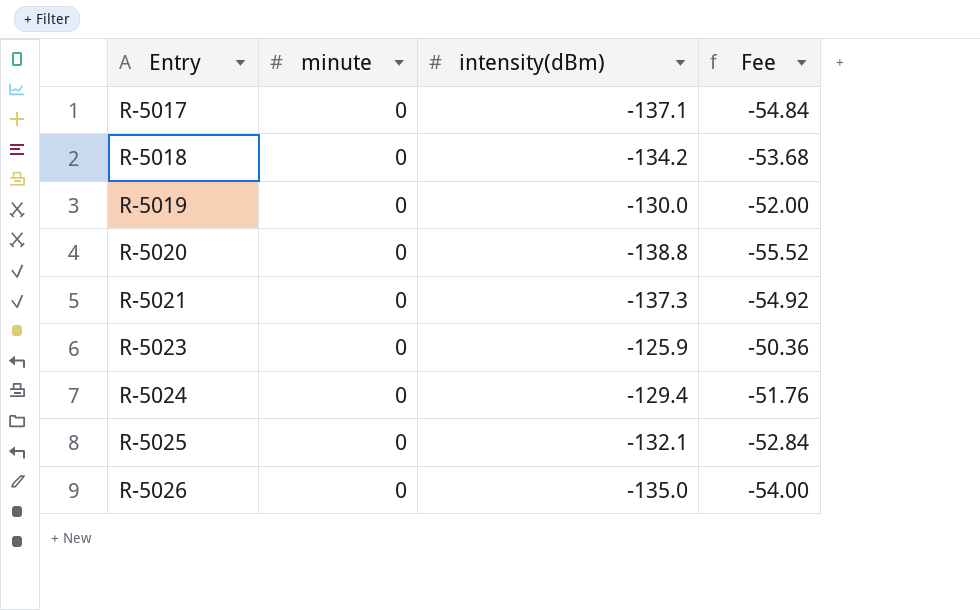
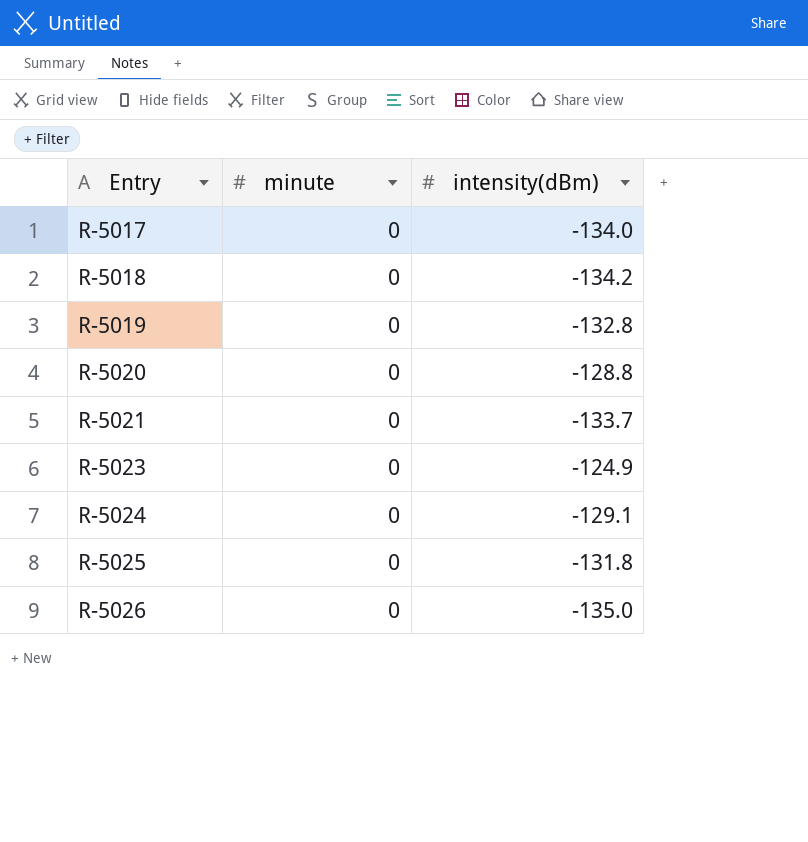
column Fee | formula: [intensity(dBm)] * 0.4 -> none
R-5017 | intensity(dBm): -137.1 -> -134.0
R-5019 | intensity(dBm): -130.0 -> -132.8
R-5020 | intensity(dBm): -138.8 -> -128.8
R-5021 | intensity(dBm): -137.3 -> -133.7
R-5023 | intensity(dBm): -125.9 -> -124.9
R-5024 | intensity(dBm): -129.4 -> -129.1
R-5025 | intensity(dBm): -132.1 -> -131.8

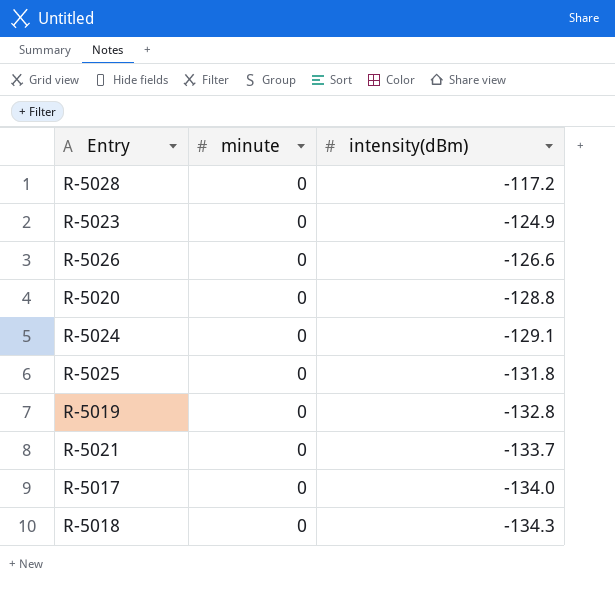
row order: Entry ascending -> intensity(dBm) descending
row R-5028: none -> 0 | -117.2
R-5026 | intensity(dBm): -135.0 -> -126.6
R-5018 | intensity(dBm): -134.2 -> -134.3

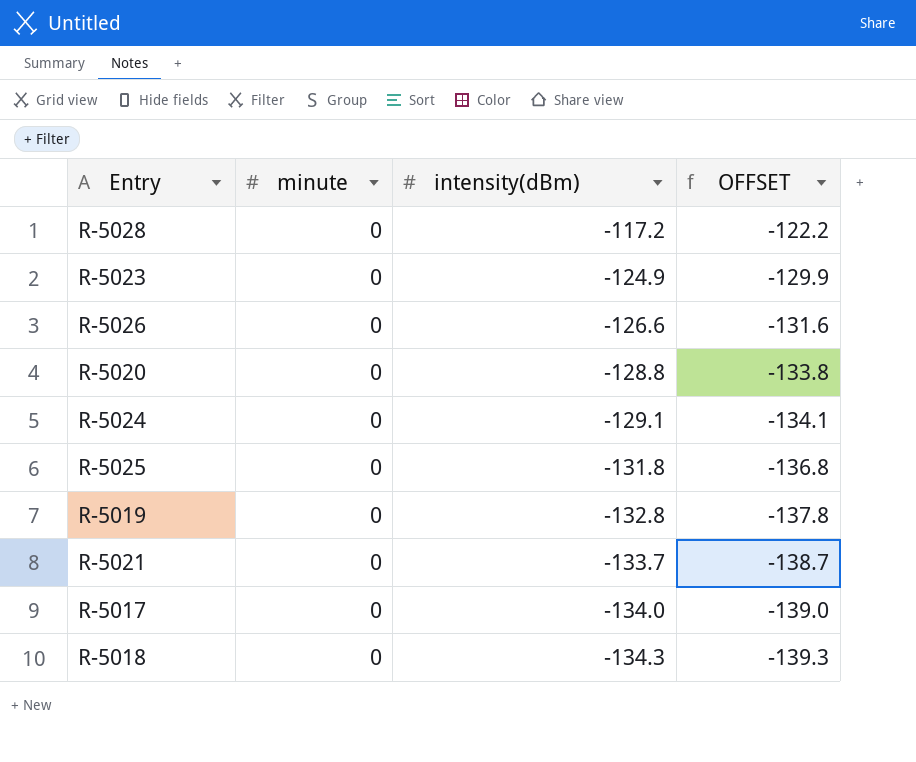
column OFFSET | formula: none -> [intensity(dBm)] - 5

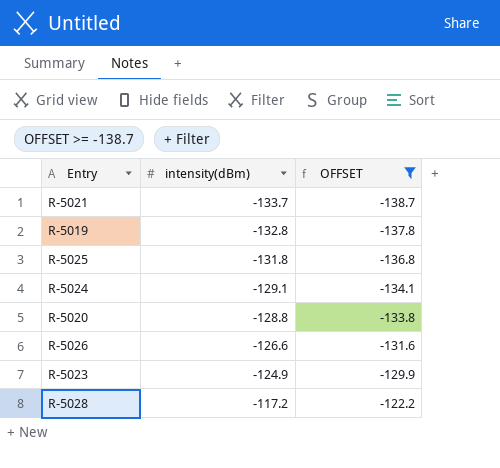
filter: none -> OFFSET >= -138.7
row order: intensity(dBm) descending -> intensity(dBm) ascending
column minute | position: 2 -> none

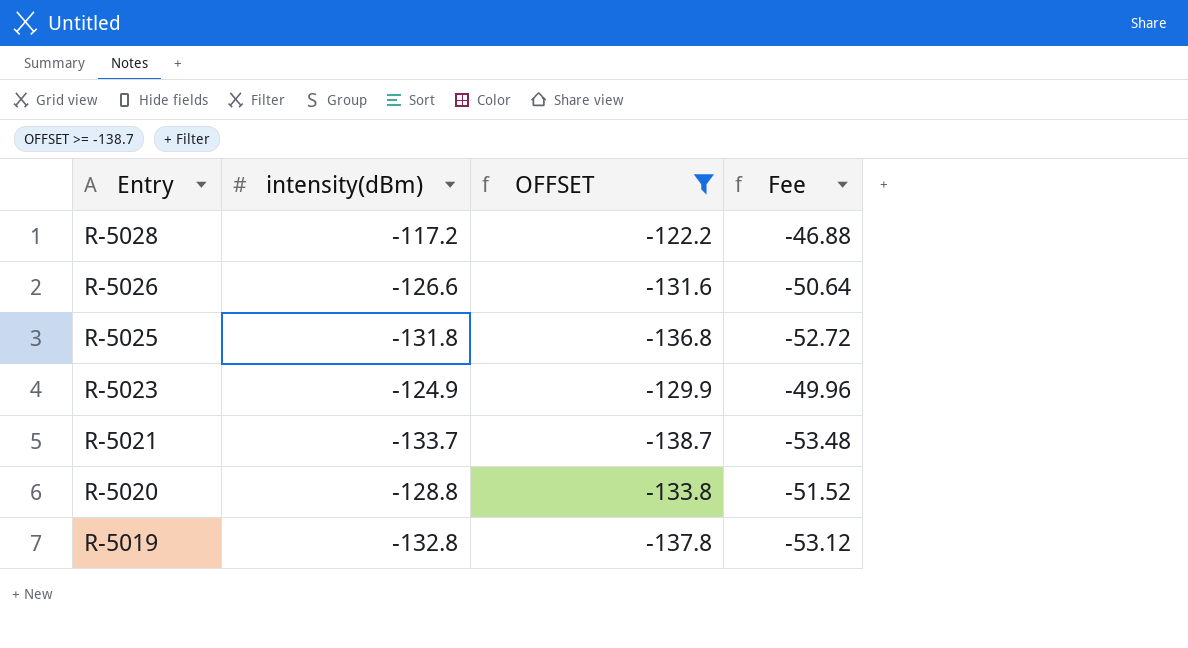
row order: intensity(dBm) ascending -> Entry descending
column Fee | formula: none -> [intensity(dBm)] * 0.4
row R-5024: -129.1 | -134.1 -> none

